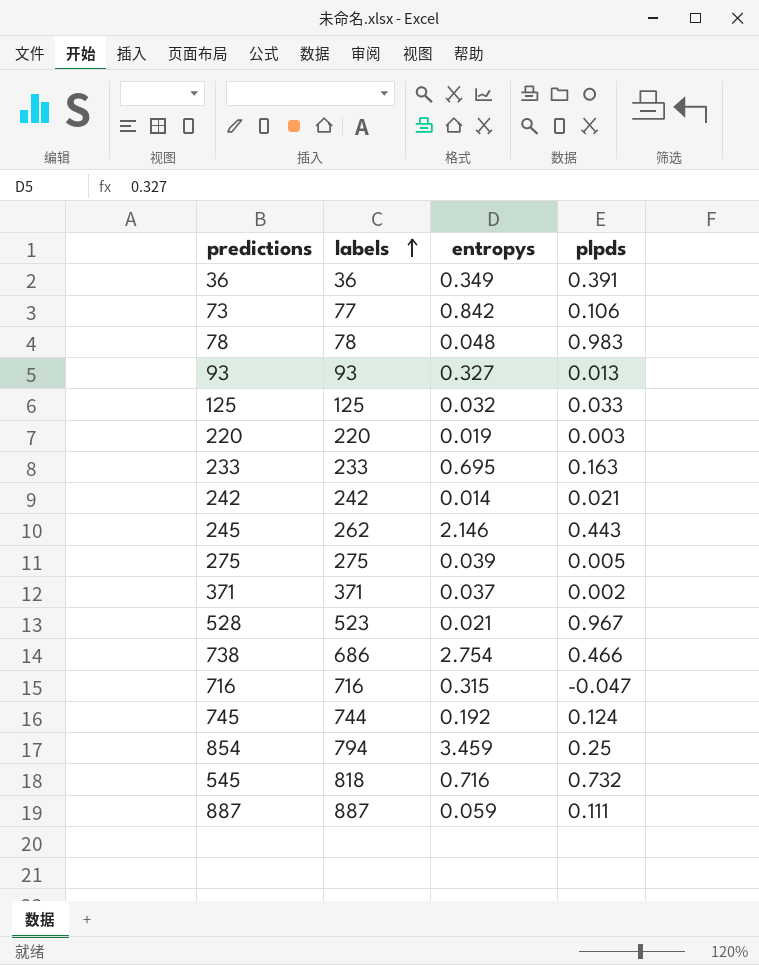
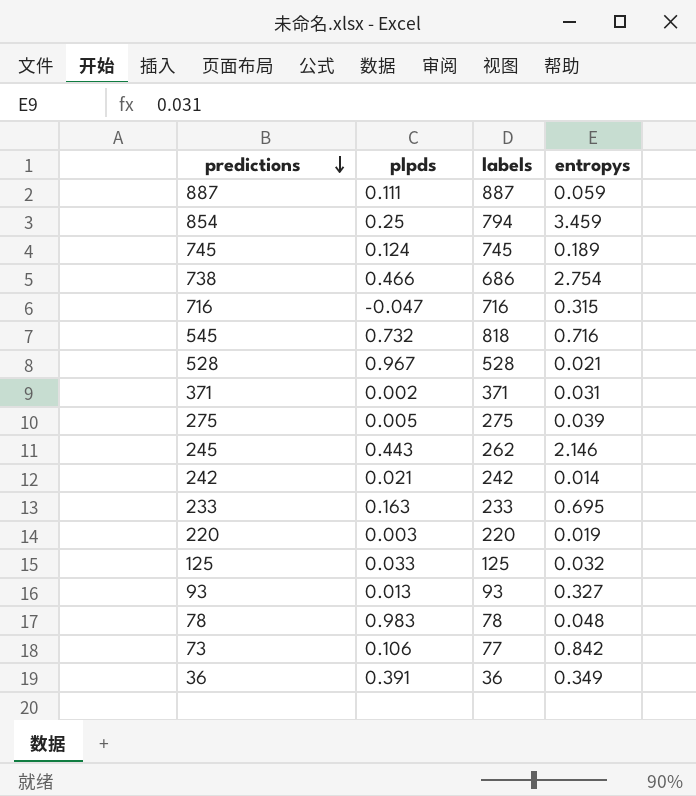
row order: labels ascending -> predictions descending
column plpds | position: 4 -> 2
745 | labels: 744 -> 745
745 | entropys: 0.192 -> 0.189
528 | labels: 523 -> 528
371 | entropys: 0.037 -> 0.031

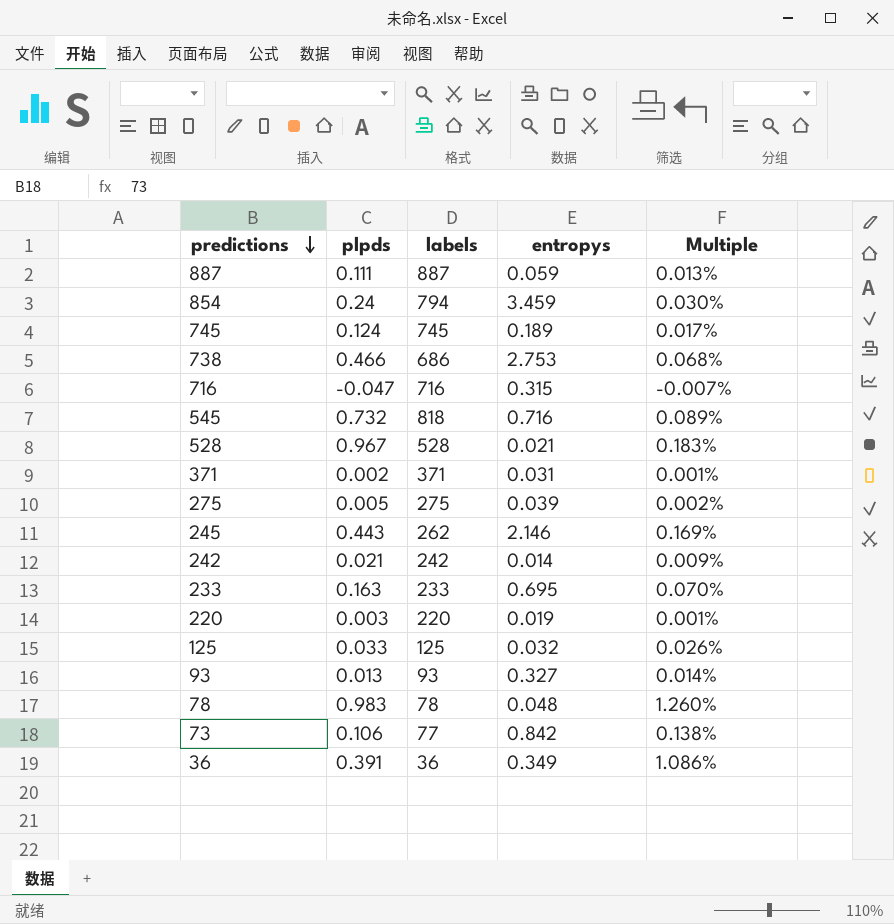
column Multiple | formula: none -> [plpds] / [labels]
854 | plpds: 0.25 -> 0.24
738 | entropys: 2.754 -> 2.753

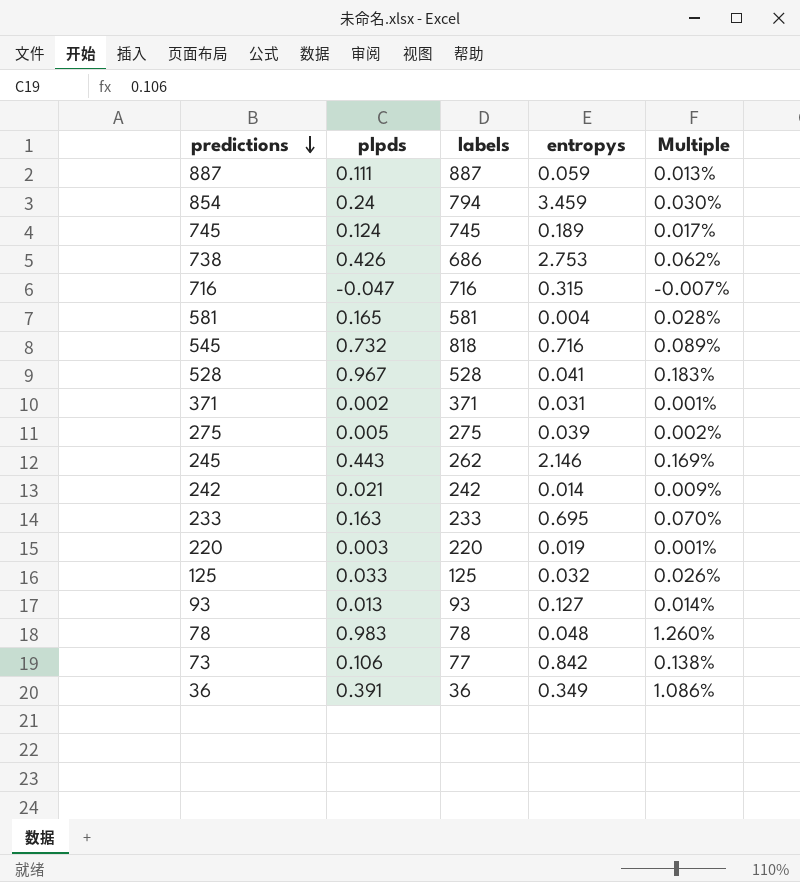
738 | plpds: 0.466 -> 0.426
738 | Multiple: 0.068% -> 0.062%
row 581: none -> 0.165 | 581 | 0.004 | 0.028%
528 | entropys: 0.021 -> 0.041
93 | entropys: 0.327 -> 0.127

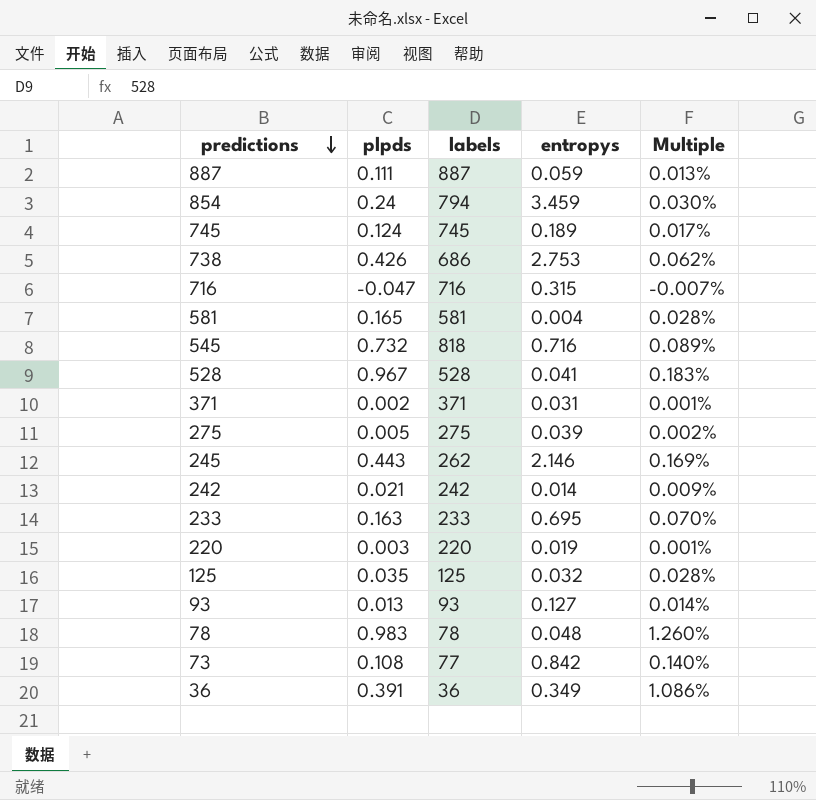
125 | plpds: 0.033 -> 0.035
125 | Multiple: 0.026% -> 0.028%
73 | plpds: 0.106 -> 0.108
73 | Multiple: 0.138% -> 0.140%

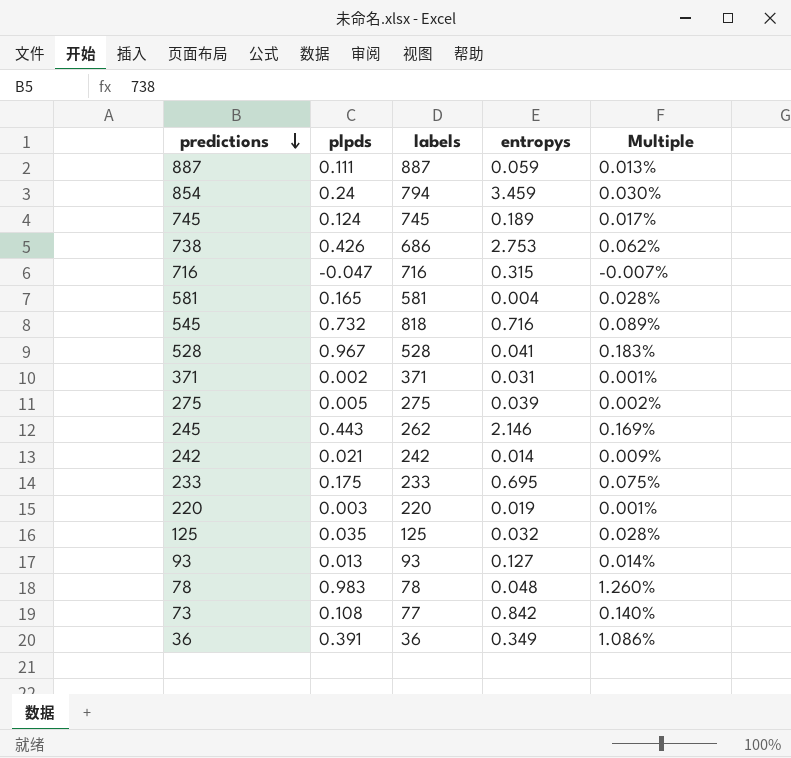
233 | plpds: 0.163 -> 0.175
233 | Multiple: 0.070% -> 0.075%

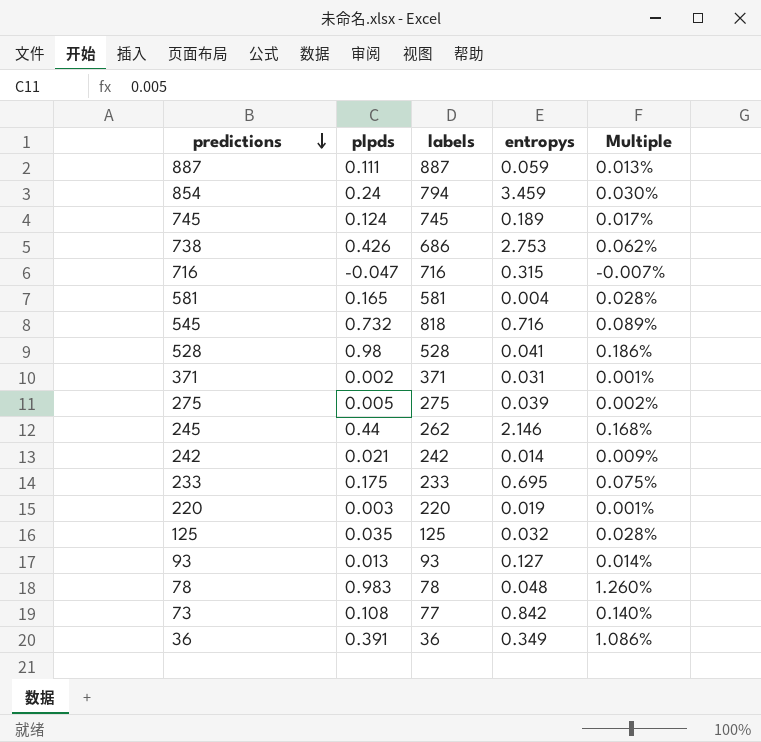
528 | plpds: 0.967 -> 0.98
528 | Multiple: 0.183% -> 0.186%
245 | plpds: 0.443 -> 0.44
245 | Multiple: 0.169% -> 0.168%

